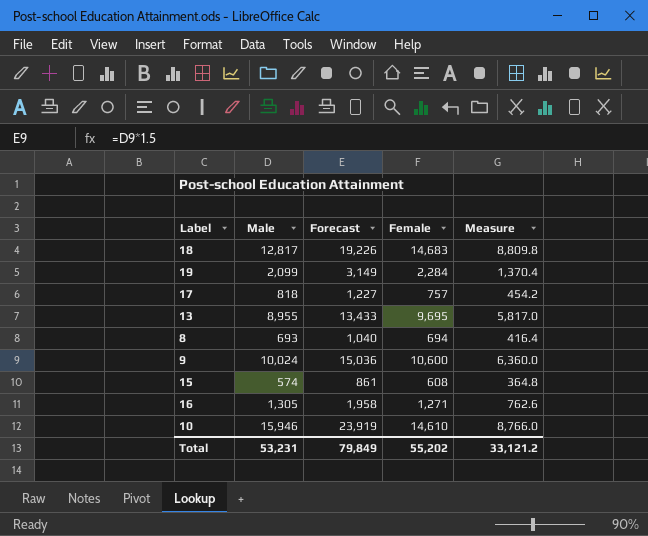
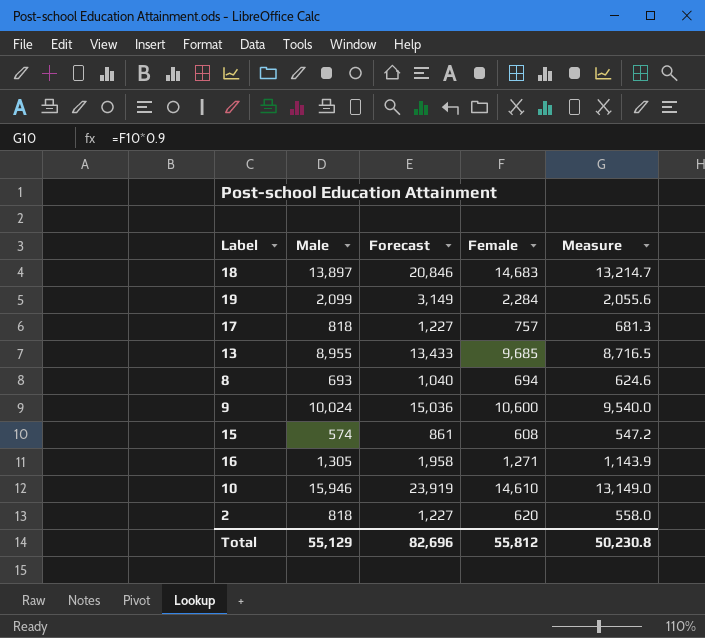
column Measure | formula: [Female] * 0.6 -> [Female] * 0.9
18 | Male: 12,817 -> 13,897
18 | Forecast: 19,226 -> 20,846
13 | Female: 9,695 -> 9,685
row 2: none -> 818 | 1,227 | 620 | 558.0
Total | Male: 53,231 -> 55,129
Total | Forecast: 79,849 -> 82,696
Total | Female: 55,202 -> 55,812
Total | Measure: 33,121.2 -> 50,230.8

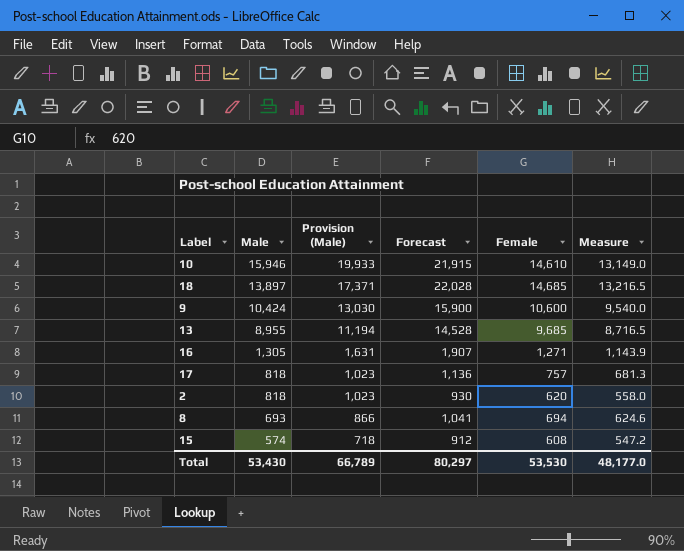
row order: none -> Male descending
column Provision (Male) | formula: none -> [Male] * 1.25
column Forecast | formula: [Male] * 1.5 -> [Female] * 1.5
row 19: 2,099 | 3,149 | 2,284 | 2,055.6 -> none
18 | Female: 14,683 -> 14,685
18 | Measure: 13,214.7 -> 13,216.5
9 | Male: 10,024 -> 10,424
Total | Male: 55,129 -> 53,430
Total | Forecast: 82,696 -> 80,297
Total | Female: 55,812 -> 53,530
Total | Measure: 50,230.8 -> 48,177.0

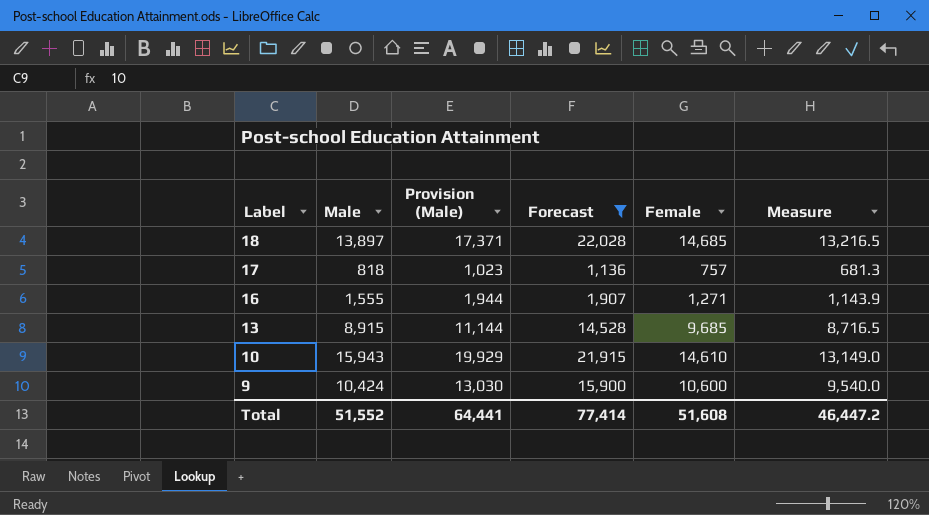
filter: none -> Forecast >= 1,136
row order: Male descending -> Label descending
16 | Male: 1,305 -> 1,555
16 | Provision (Male): 1,631 -> 1,944
13 | Male: 8,955 -> 8,915
13 | Provision (Male): 11,194 -> 11,144
10 | Male: 15,946 -> 15,943
10 | Provision (Male): 19,933 -> 19,929
Total | Male: 53,430 -> 51,552
Total | Provision (Male): 66,789 -> 64,441
Total | Forecast: 80,297 -> 77,414
Total | Female: 53,530 -> 51,608
Total | Measure: 48,177.0 -> 46,447.2

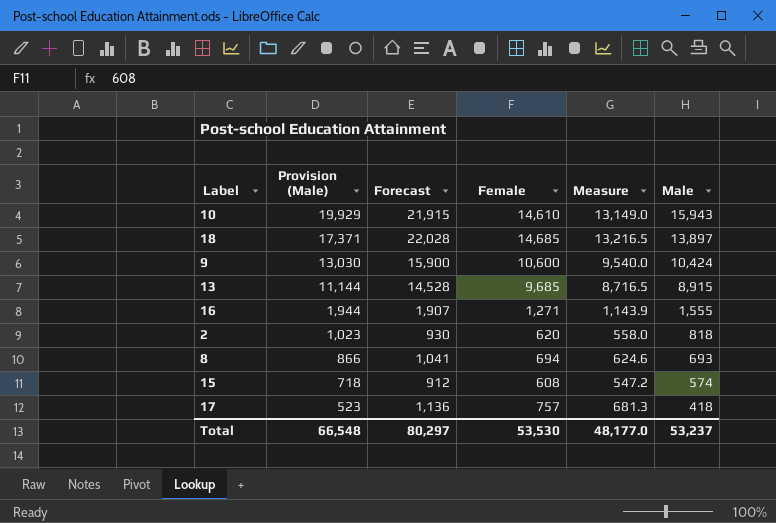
filter: Forecast >= 1,136 -> none
row order: Label descending -> Provision (Male) descending
column Male | position: 2 -> 6
17 | Provision (Male): 1,023 -> 523
17 | Male: 818 -> 418
Total | Provision (Male): 64,441 -> 66,548
Total | Forecast: 77,414 -> 80,297
Total | Female: 51,608 -> 53,530
Total | Measure: 46,447.2 -> 48,177.0
Total | Male: 51,552 -> 53,237

